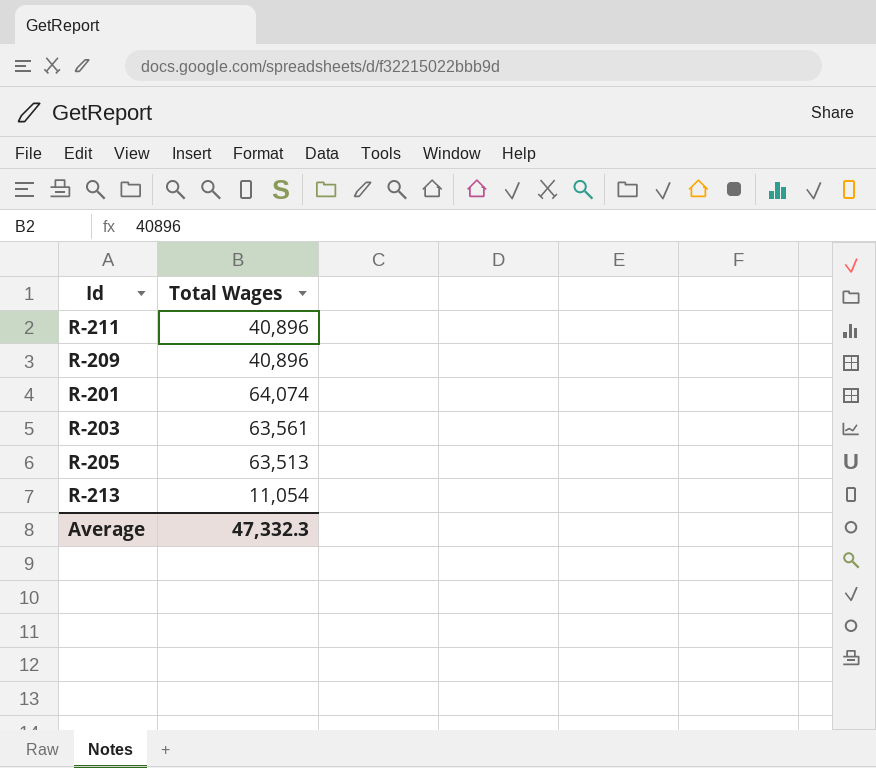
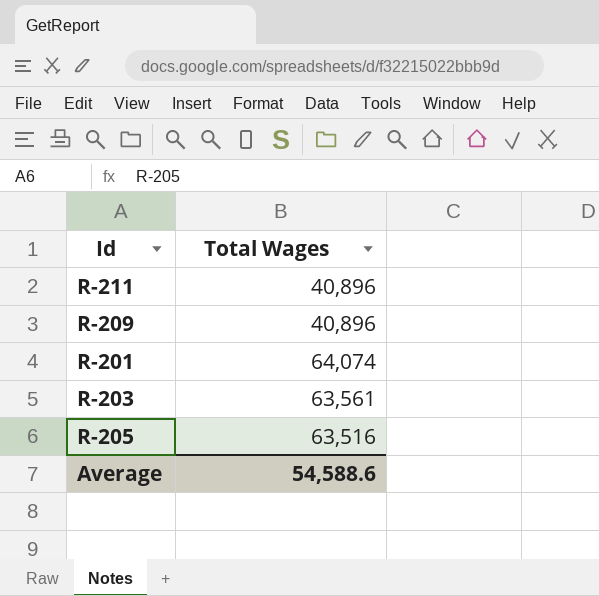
row R-213: 11,054 -> none
R-205 | Total Wages: 63,513 -> 63,516
Average | Total Wages: 47,332.3 -> 54,588.6

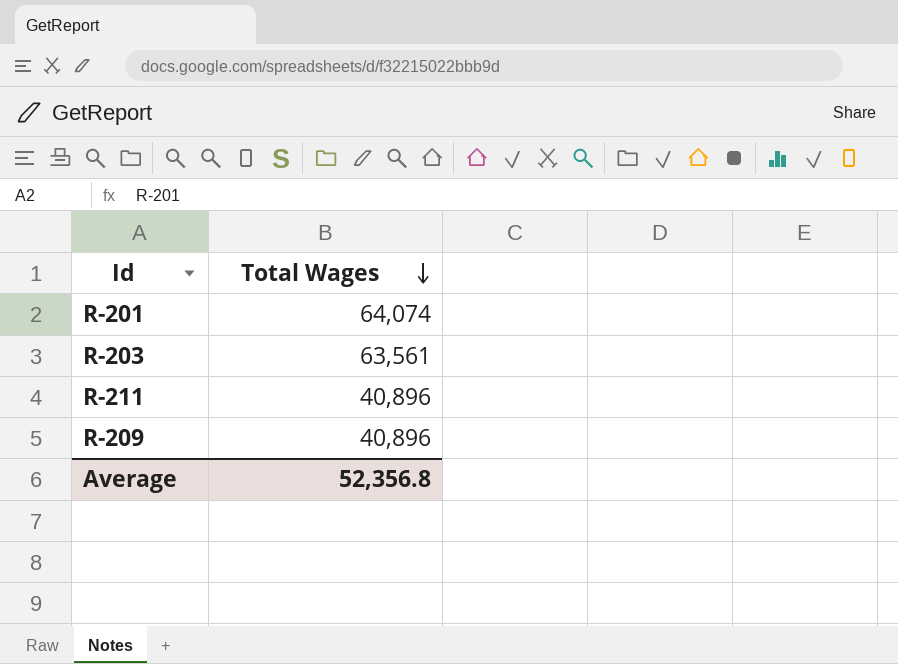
row order: none -> Total Wages descending
row R-205: 63,516 -> none
Average | Total Wages: 54,588.6 -> 52,356.8

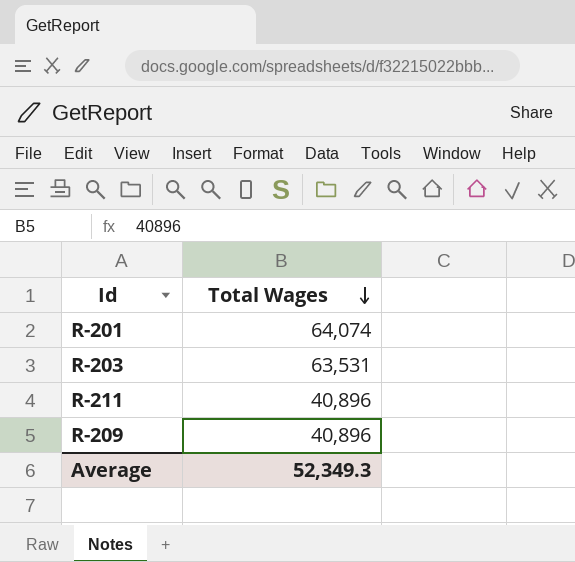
R-203 | Total Wages: 63,561 -> 63,531
Average | Total Wages: 52,356.8 -> 52,349.3

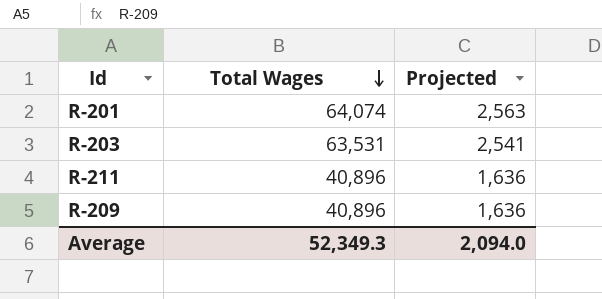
column Projected | formula: none -> [Total Wages] * 0.04

